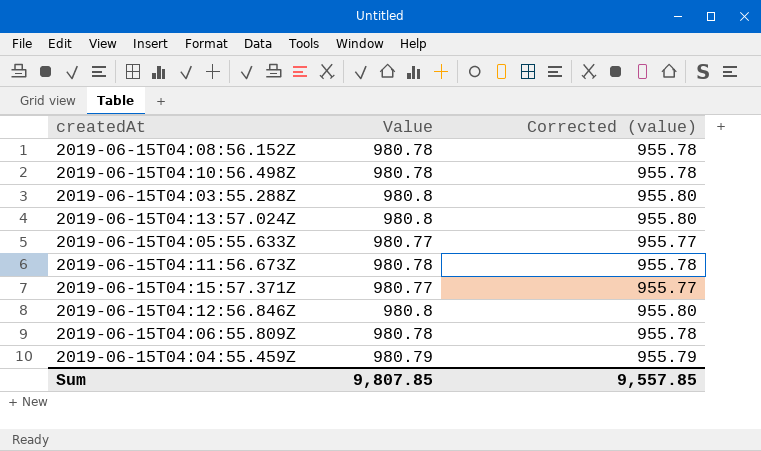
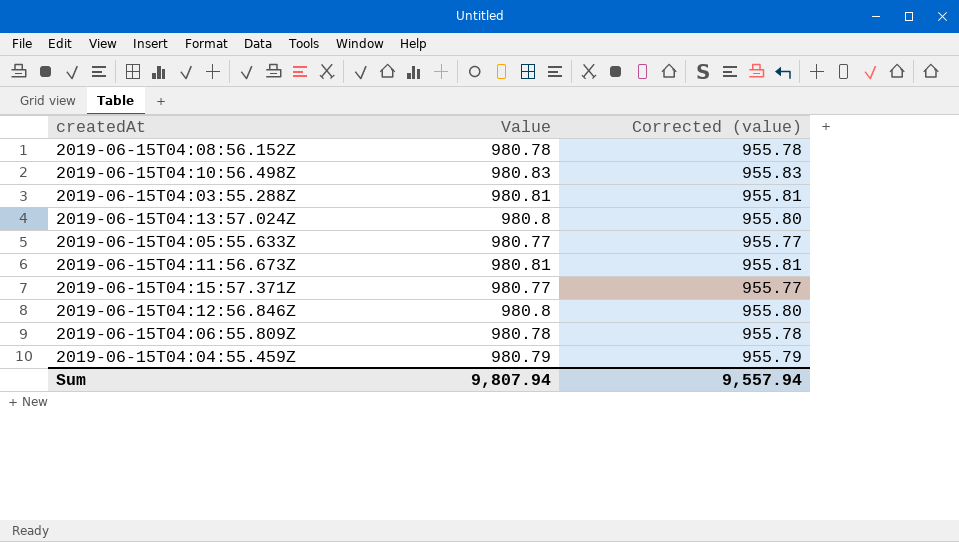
2019-06-15T04:10:56.498Z | Value: 980.78 -> 980.83
2019-06-15T04:10:56.498Z | Corrected (value): 955.78 -> 955.83
2019-06-15T04:03:55.288Z | Value: 980.8 -> 980.81
2019-06-15T04:03:55.288Z | Corrected (value): 955.80 -> 955.81
2019-06-15T04:11:56.673Z | Value: 980.78 -> 980.81
2019-06-15T04:11:56.673Z | Corrected (value): 955.78 -> 955.81
Sum | Value: 9,807.85 -> 9,807.94
Sum | Corrected (value): 9,557.85 -> 9,557.94

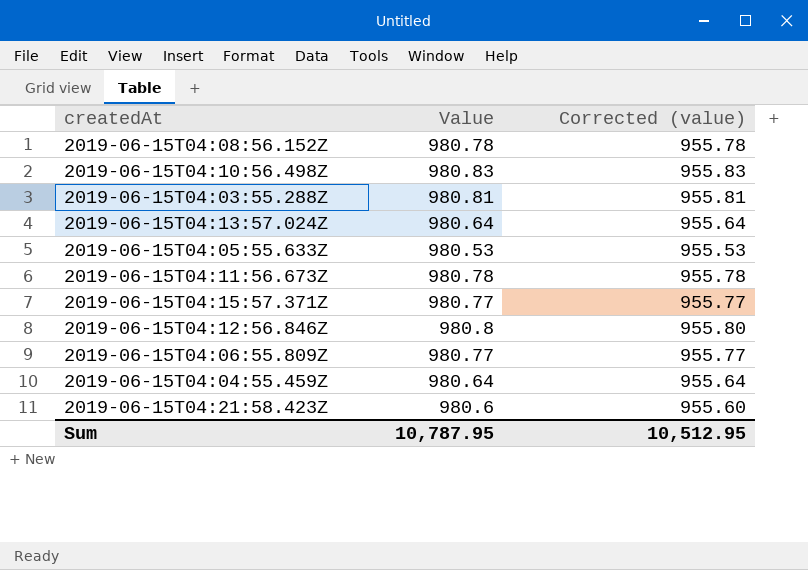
2019-06-15T04:13:57.024Z | Value: 980.8 -> 980.64
2019-06-15T04:13:57.024Z | Corrected (value): 955.80 -> 955.64
2019-06-15T04:05:55.633Z | Value: 980.77 -> 980.53
2019-06-15T04:05:55.633Z | Corrected (value): 955.77 -> 955.53
2019-06-15T04:11:56.673Z | Value: 980.81 -> 980.78
2019-06-15T04:11:56.673Z | Corrected (value): 955.81 -> 955.78
2019-06-15T04:06:55.809Z | Value: 980.78 -> 980.77
2019-06-15T04:06:55.809Z | Corrected (value): 955.78 -> 955.77
2019-06-15T04:04:55.459Z | Value: 980.79 -> 980.64
2019-06-15T04:04:55.459Z | Corrected (value): 955.79 -> 955.64
row 2019-06-15T04:21:58.423Z: none -> 980.6 | 955.60
Sum | Value: 9,807.94 -> 10,787.95
Sum | Corrected (value): 9,557.94 -> 10,512.95

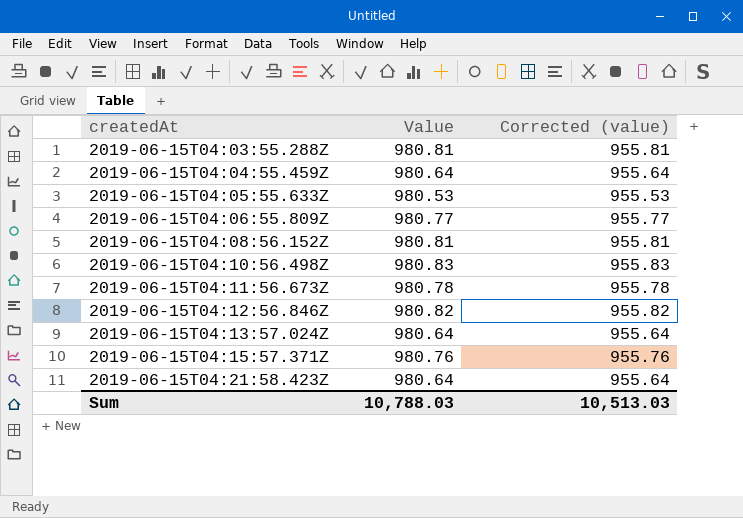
row order: none -> createdAt ascending
2019-06-15T04:08:56.152Z | Value: 980.78 -> 980.81
2019-06-15T04:08:56.152Z | Corrected (value): 955.78 -> 955.81
2019-06-15T04:12:56.846Z | Value: 980.8 -> 980.82
2019-06-15T04:12:56.846Z | Corrected (value): 955.80 -> 955.82
2019-06-15T04:15:57.371Z | Value: 980.77 -> 980.76
2019-06-15T04:15:57.371Z | Corrected (value): 955.77 -> 955.76
2019-06-15T04:21:58.423Z | Value: 980.6 -> 980.64
2019-06-15T04:21:58.423Z | Corrected (value): 955.60 -> 955.64
Sum | Value: 10,787.95 -> 10,788.03
Sum | Corrected (value): 10,512.95 -> 10,513.03

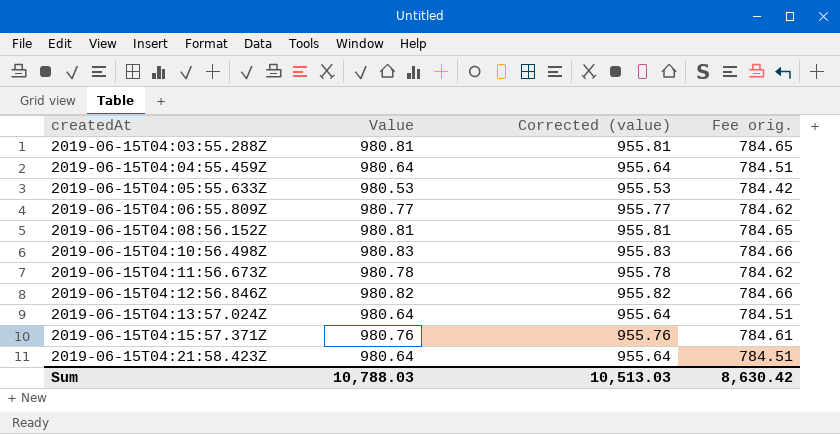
column Fee orig. | formula: none -> [Value] * 0.8

